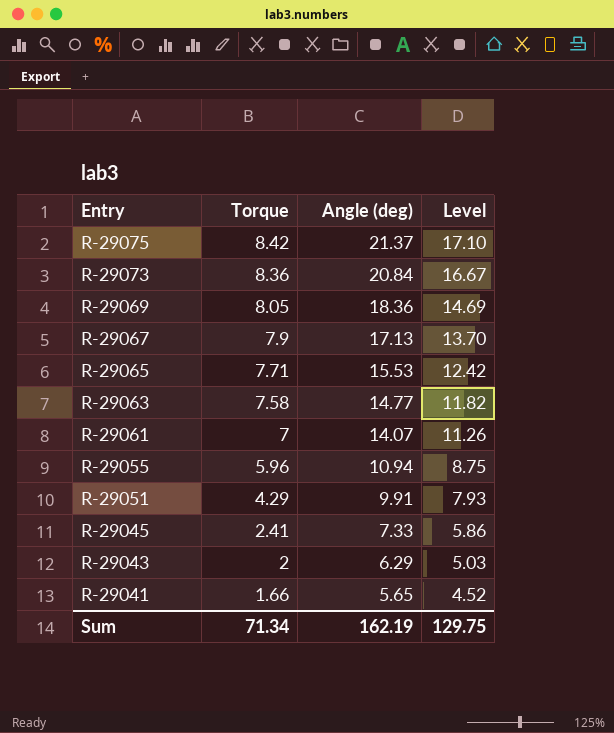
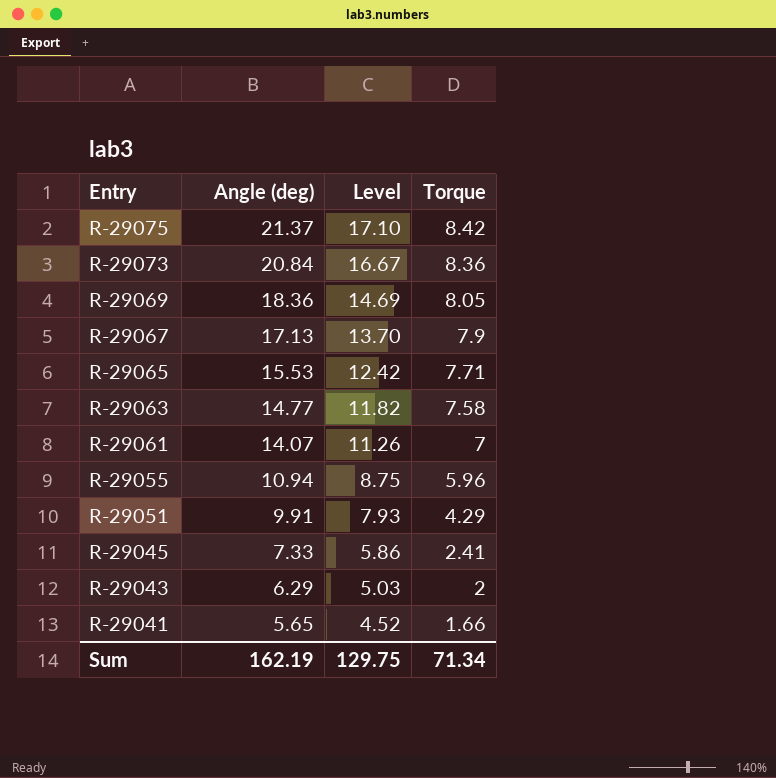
column Torque | position: 2 -> 4

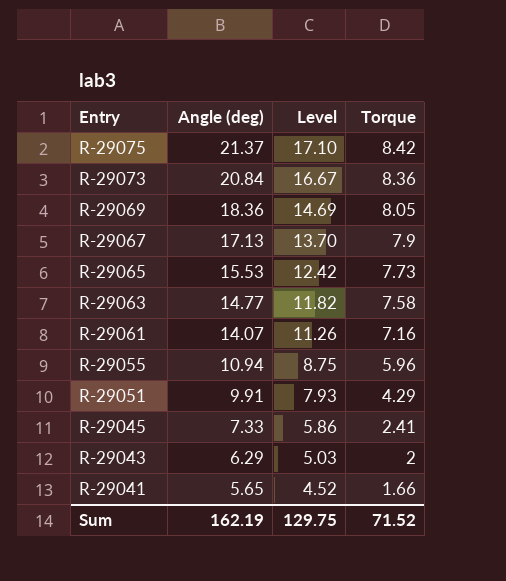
R-29065 | Torque: 7.71 -> 7.73
R-29061 | Torque: 7 -> 7.16
Sum | Torque: 71.34 -> 71.52

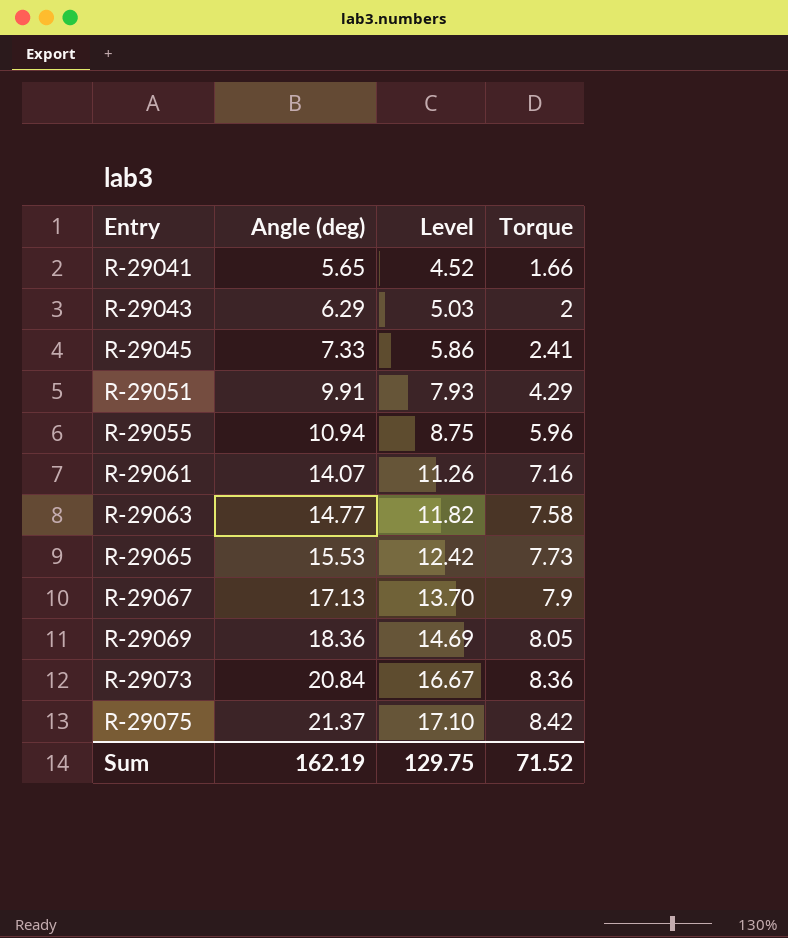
row order: Entry descending -> Entry ascending

